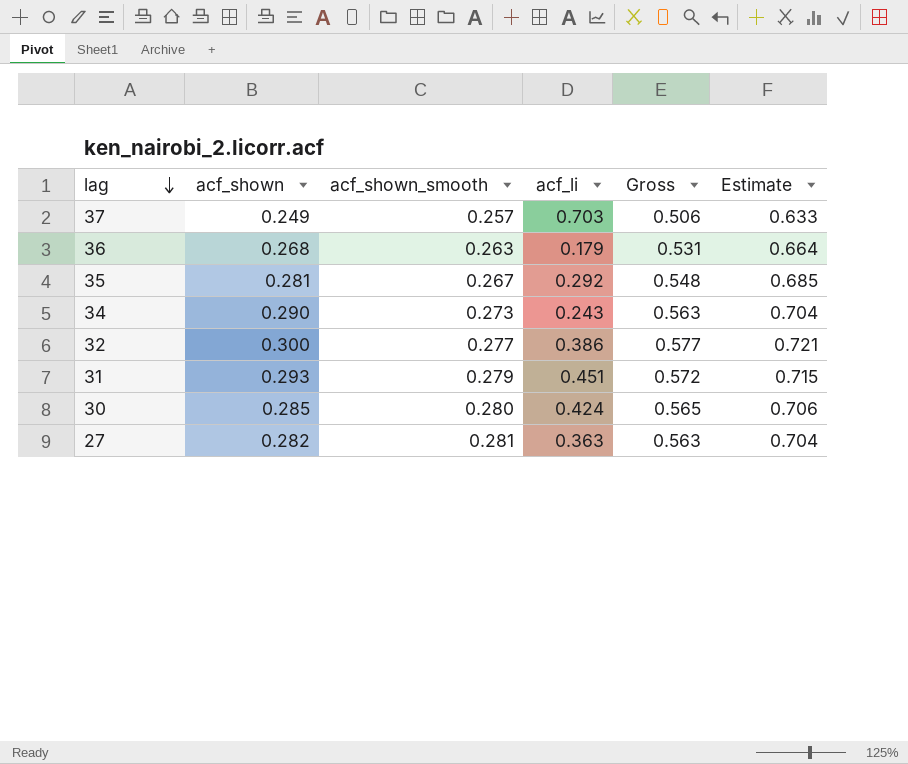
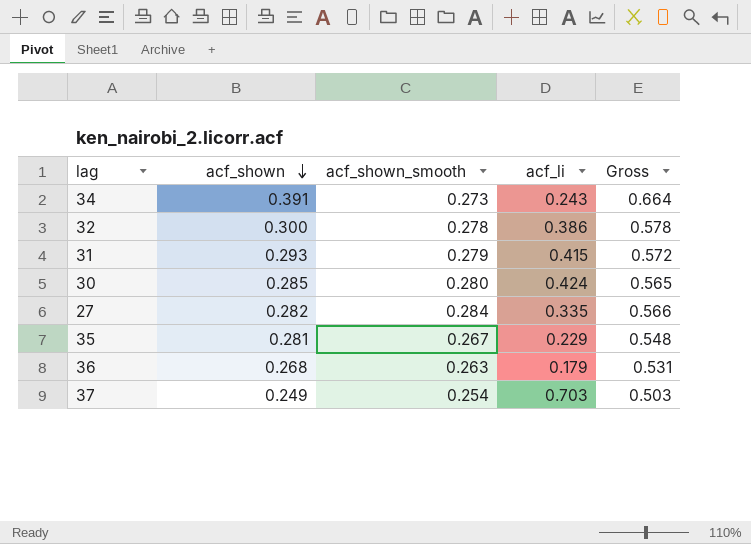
row order: lag descending -> acf_shown descending
column Estimate | formula: [Gross] * 1.25 -> none
34 | acf_shown: 0.290 -> 0.391
34 | Gross: 0.563 -> 0.664
32 | acf_shown_smooth: 0.277 -> 0.278
32 | Gross: 0.577 -> 0.578
31 | acf_li: 0.451 -> 0.415
27 | acf_shown_smooth: 0.281 -> 0.284
27 | acf_li: 0.363 -> 0.335
27 | Gross: 0.563 -> 0.566
35 | acf_li: 0.292 -> 0.229
37 | acf_shown_smooth: 0.257 -> 0.254
37 | Gross: 0.506 -> 0.503

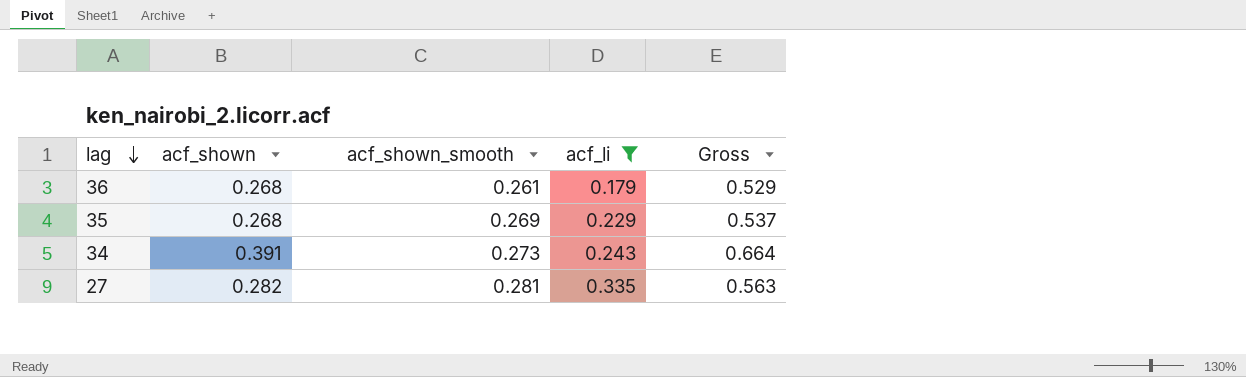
filter: none -> acf_li <= 0.335
row order: acf_shown descending -> lag descending
36 | acf_shown_smooth: 0.263 -> 0.261
36 | Gross: 0.531 -> 0.529
35 | acf_shown: 0.281 -> 0.268
35 | acf_shown_smooth: 0.267 -> 0.269
35 | Gross: 0.548 -> 0.537
27 | acf_shown_smooth: 0.284 -> 0.281
27 | Gross: 0.566 -> 0.563

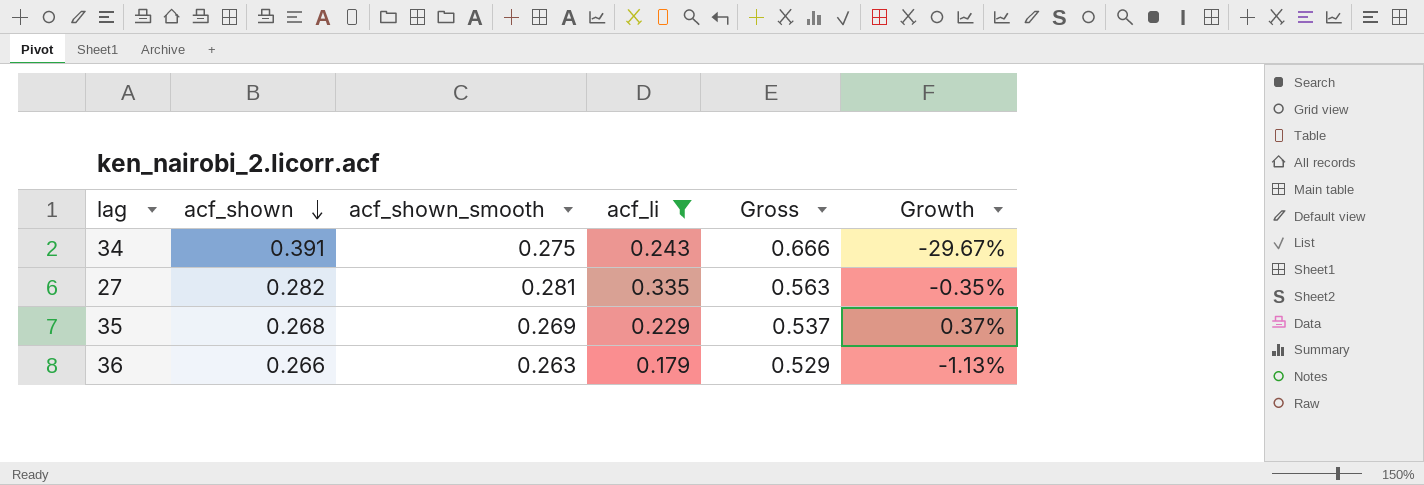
row order: lag descending -> acf_shown descending
column Growth | formula: none -> ([acf_shown_smooth] - [acf_shown]) / [acf_shown]
34 | acf_shown_smooth: 0.273 -> 0.275
34 | Gross: 0.664 -> 0.666
36 | acf_shown: 0.268 -> 0.266
36 | acf_shown_smooth: 0.261 -> 0.263

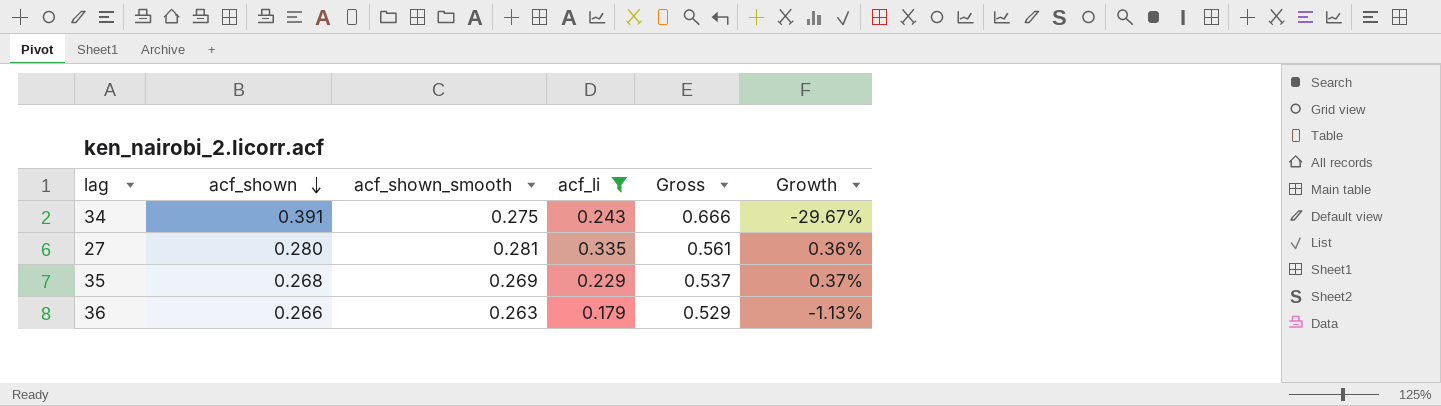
27 | acf_shown: 0.282 -> 0.280
27 | Gross: 0.563 -> 0.561
27 | Growth: -0.35% -> 0.36%

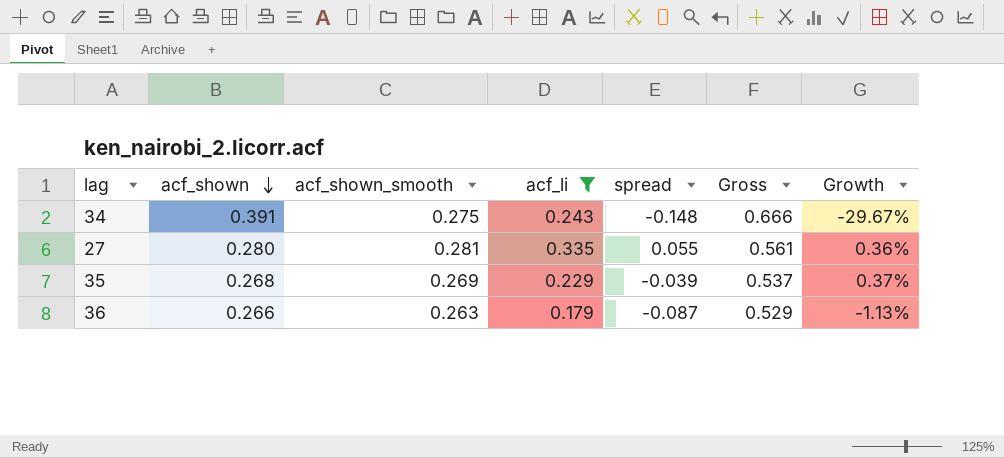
column spread | formula: none -> [acf_li] - [acf_shown]

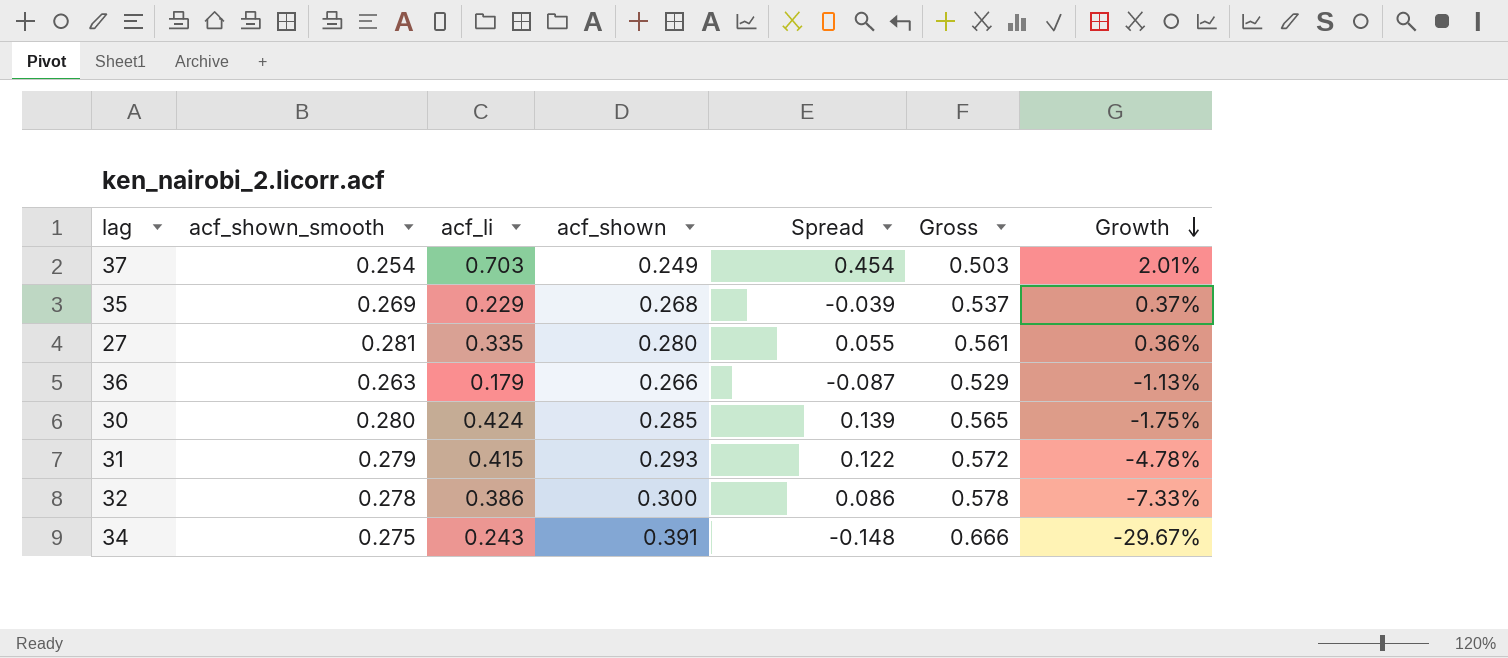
filter: acf_li <= 0.335 -> none
row order: acf_shown descending -> Growth descending
column acf_shown | position: 2 -> 4
column name: spread -> Spread

